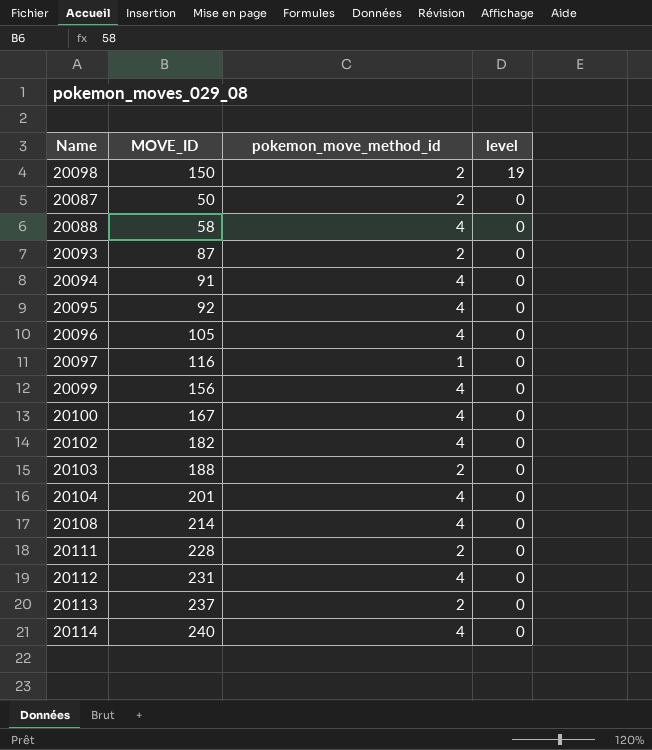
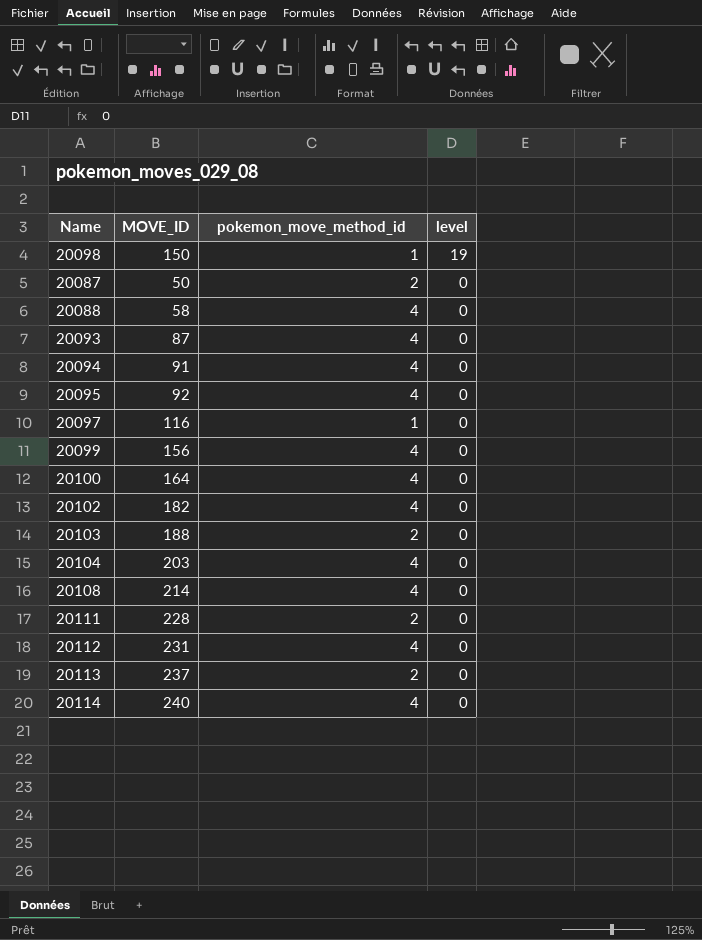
row 20096: 105 | 4 | 0 -> none
20098 | pokemon_move_method_id: 2 -> 1
20093 | pokemon_move_method_id: 2 -> 4
20100 | MOVE_ID: 167 -> 164
20104 | MOVE_ID: 201 -> 203

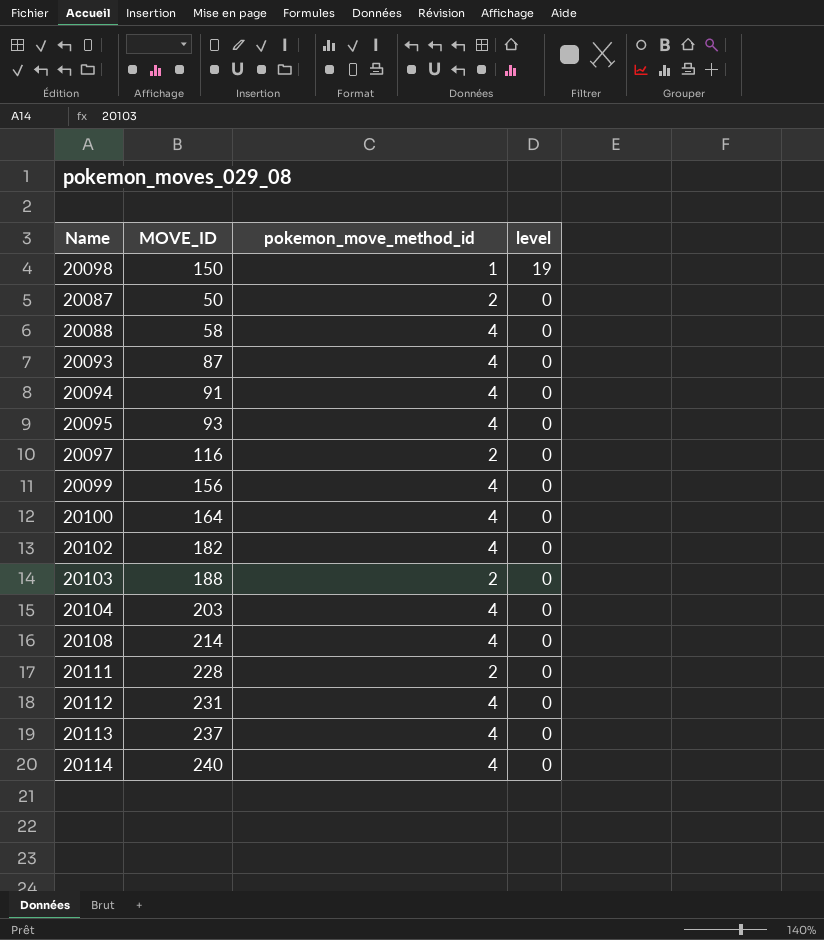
20095 | MOVE_ID: 92 -> 93
20097 | pokemon_move_method_id: 1 -> 2
20113 | pokemon_move_method_id: 2 -> 4

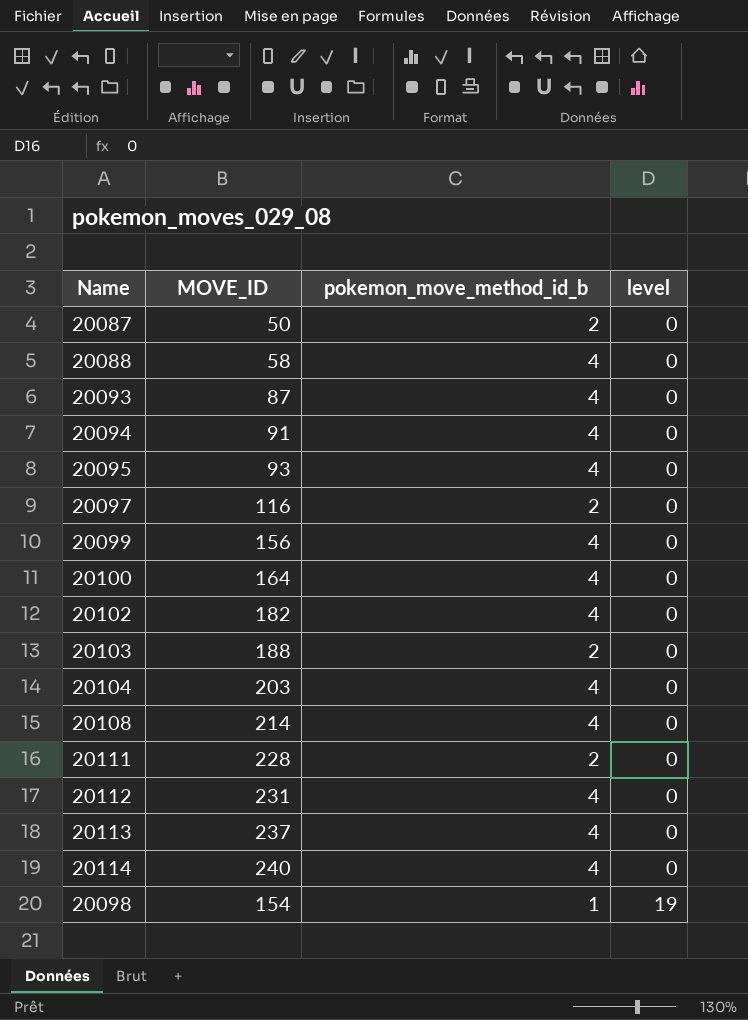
row order: level descending -> level ascending
column name: pokemon_move_method_id -> pokemon_move_method_id_b
20098 | MOVE_ID: 150 -> 154

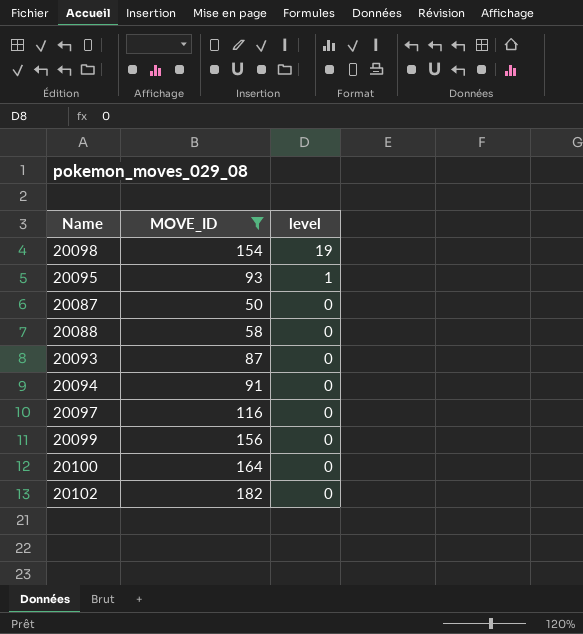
filter: none -> MOVE_ID <= 182
row order: level ascending -> level descending
column pokemon_move_method_id_b | position: 3 -> none
20095 | level: 0 -> 1

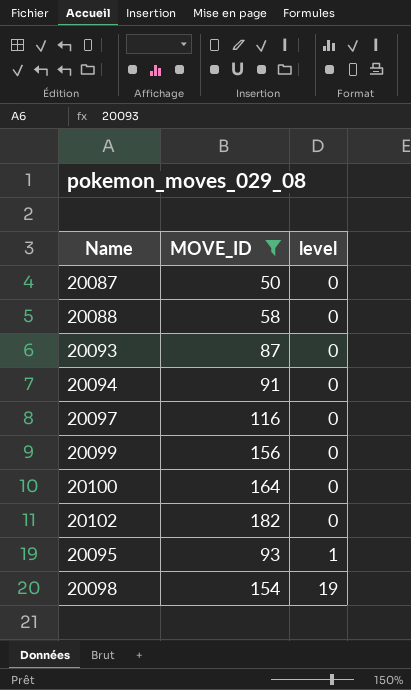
row order: level descending -> level ascending

